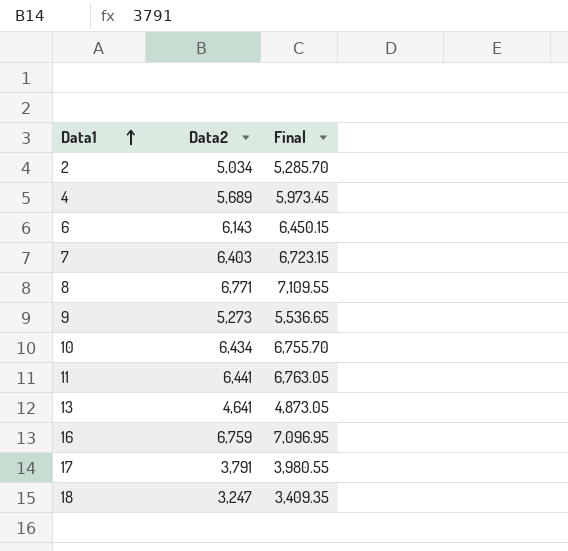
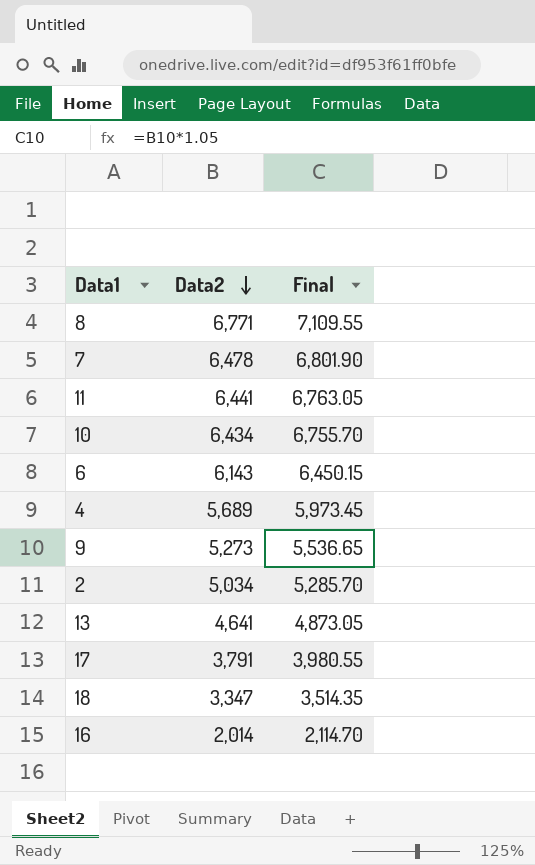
row order: Data1 ascending -> Data2 descending
7 | Data2: 6,403 -> 6,478
7 | Final: 6,723.15 -> 6,801.90
18 | Data2: 3,247 -> 3,347
18 | Final: 3,409.35 -> 3,514.35
16 | Data2: 6,759 -> 2,014
16 | Final: 7,096.95 -> 2,114.70

